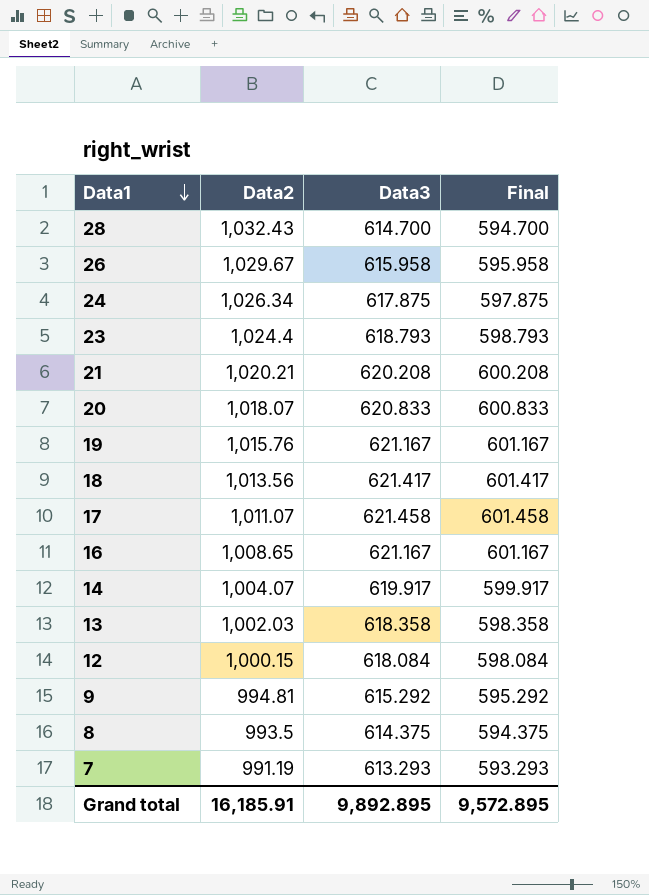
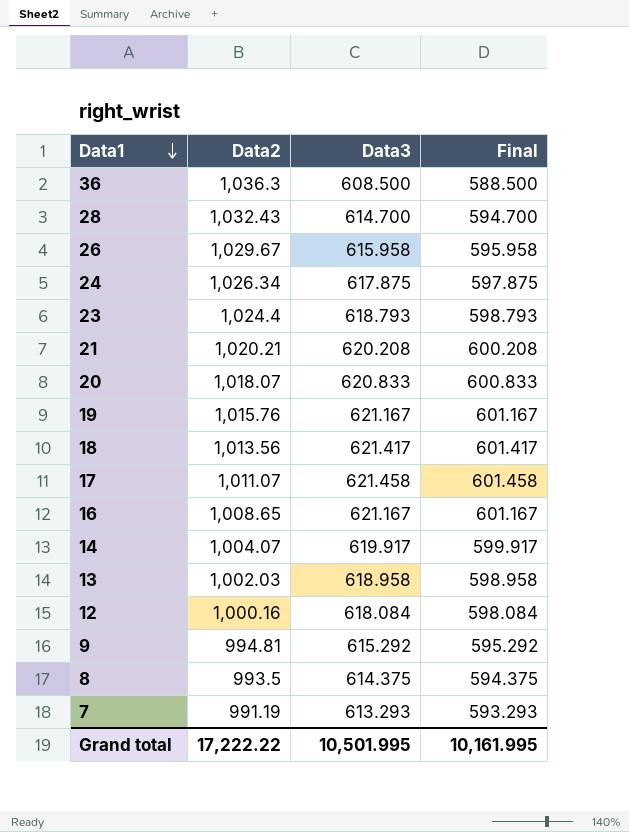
row 36: none -> 1,036.3 | 608.500 | 588.500
13 | Data3: 618.358 -> 618.958
13 | Final: 598.358 -> 598.958
12 | Data2: 1,000.15 -> 1,000.16
Grand total | Data2: 16,185.91 -> 17,222.22
Grand total | Data3: 9,892.895 -> 10,501.995
Grand total | Final: 9,572.895 -> 10,161.995

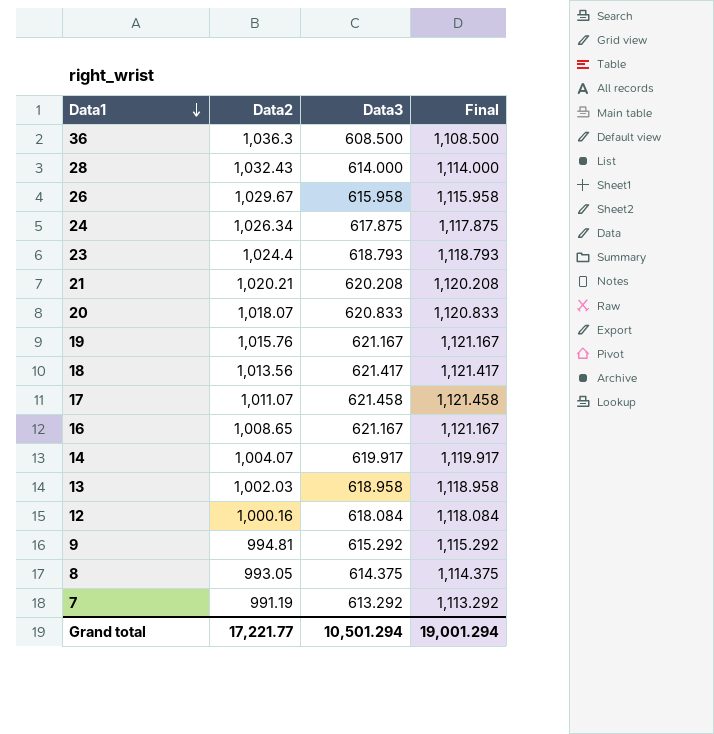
column Final | formula: [Data3] - 20 -> [Data3] + 500
28 | Data3: 614.700 -> 614.000
8 | Data2: 993.5 -> 993.05
7 | Data3: 613.293 -> 613.292
Grand total | Data2: 17,222.22 -> 17,221.77
Grand total | Data3: 10,501.995 -> 10,501.294
Grand total | Final: 10,161.995 -> 19,001.294

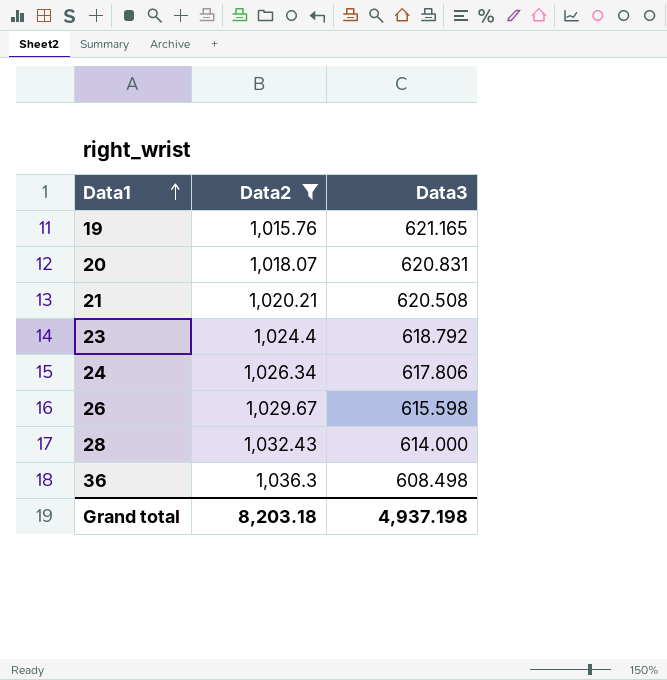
filter: none -> Data2 >= 1,015.76
row order: Data1 descending -> Data1 ascending
column Final | formula: [Data3] + 500 -> none
19 | Data3: 621.167 -> 621.165
20 | Data3: 620.833 -> 620.831
21 | Data3: 620.208 -> 620.508
23 | Data3: 618.793 -> 618.792
24 | Data3: 617.875 -> 617.806
26 | Data3: 615.958 -> 615.598
36 | Data3: 608.500 -> 608.498
Grand total | Data2: 17,221.77 -> 8,203.18
Grand total | Data3: 10,501.294 -> 4,937.198

